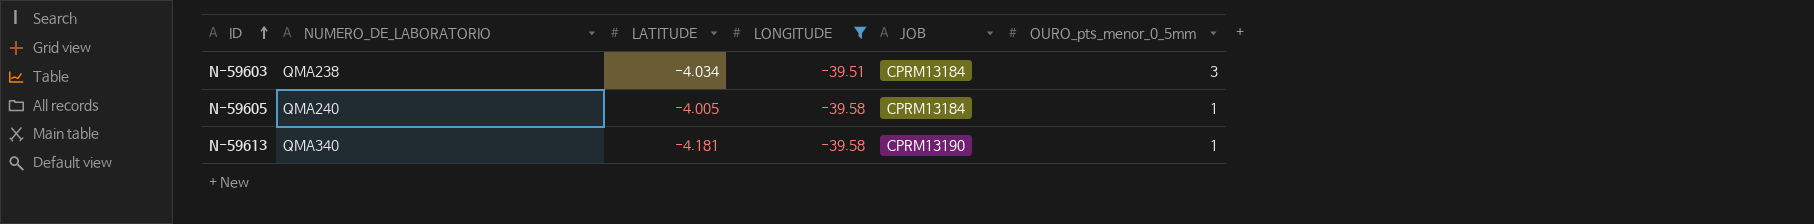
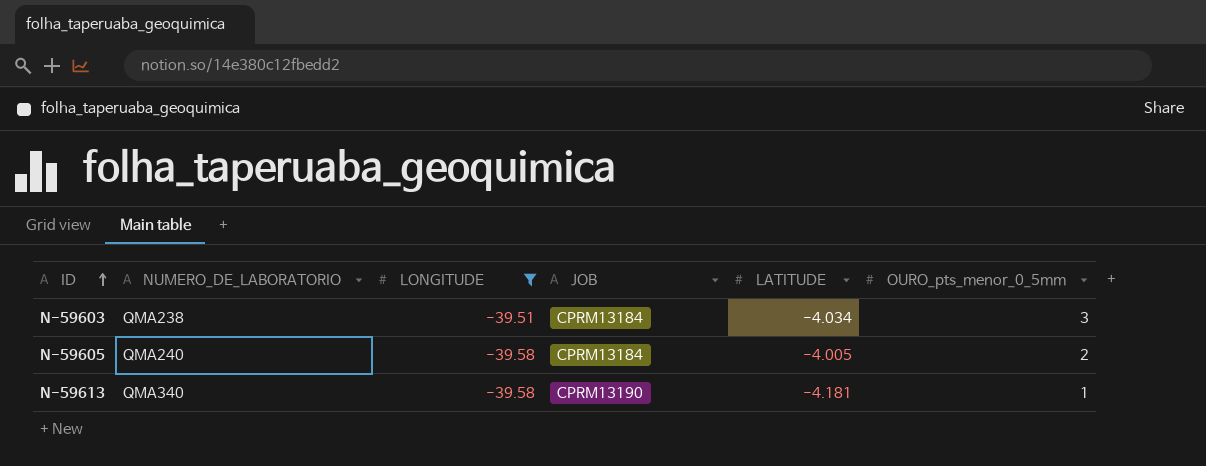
column LATITUDE | position: 3 -> 5
N-59605 | OURO_pts_menor_0_5mm: 1 -> 2

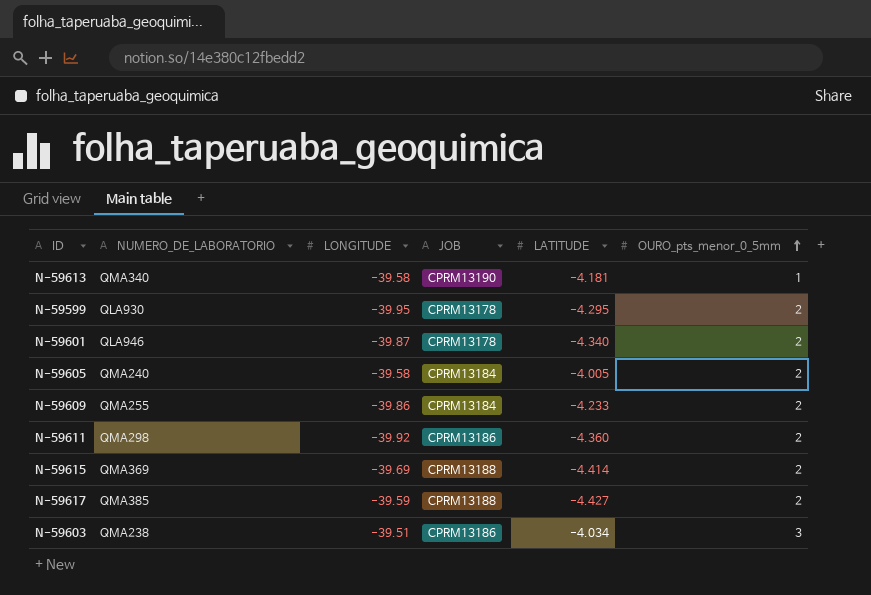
filter: LONGITUDE >= -39.58 -> none
row order: ID ascending -> OURO_pts_menor_0_5mm ascending
N-59603 | JOB: CPRM13184 -> CPRM13186

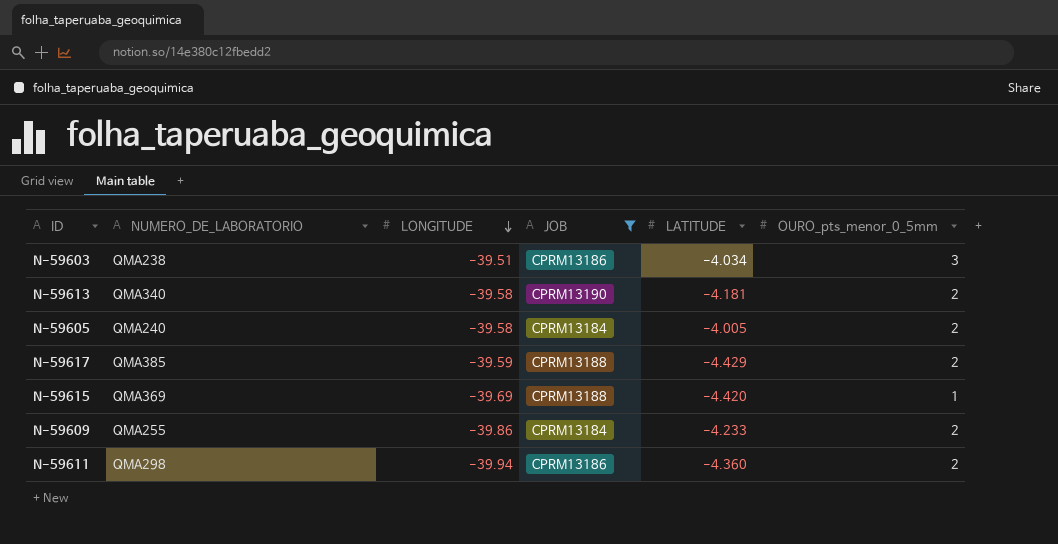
filter: none -> JOB != CPRM13178
row order: OURO_pts_menor_0_5mm ascending -> LONGITUDE descending
N-59613 | OURO_pts_menor_0_5mm: 1 -> 2
N-59617 | LATITUDE: -4.427 -> -4.429
N-59615 | LATITUDE: -4.414 -> -4.420
N-59615 | OURO_pts_menor_0_5mm: 2 -> 1
N-59611 | LONGITUDE: -39.92 -> -39.94

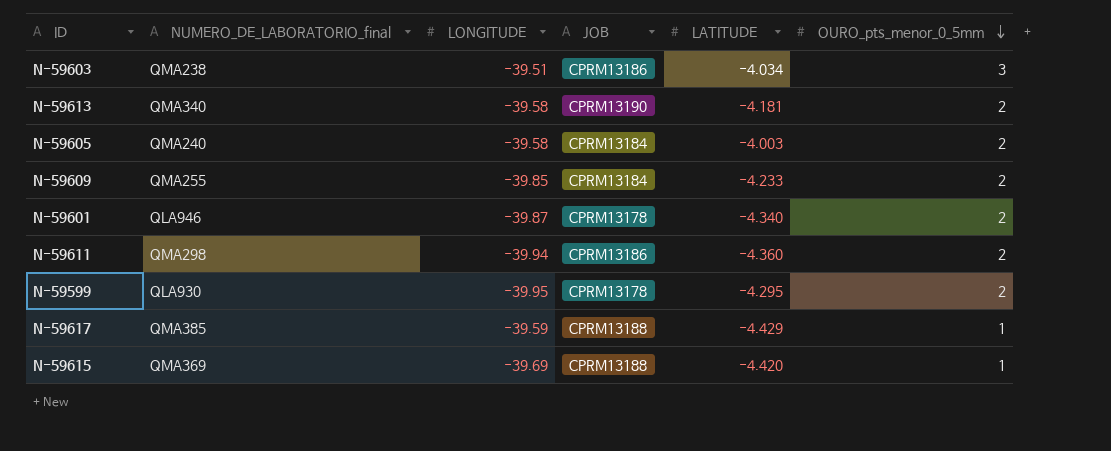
filter: JOB != CPRM13178 -> none
row order: LONGITUDE descending -> OURO_pts_menor_0_5mm descending
column name: NUMERO_DE_LABORATORIO -> NUMERO_DE_LABORATORIO_final
N-59605 | LATITUDE: -4.005 -> -4.003
N-59609 | LONGITUDE: -39.86 -> -39.85
N-59617 | OURO_pts_menor_0_5mm: 2 -> 1

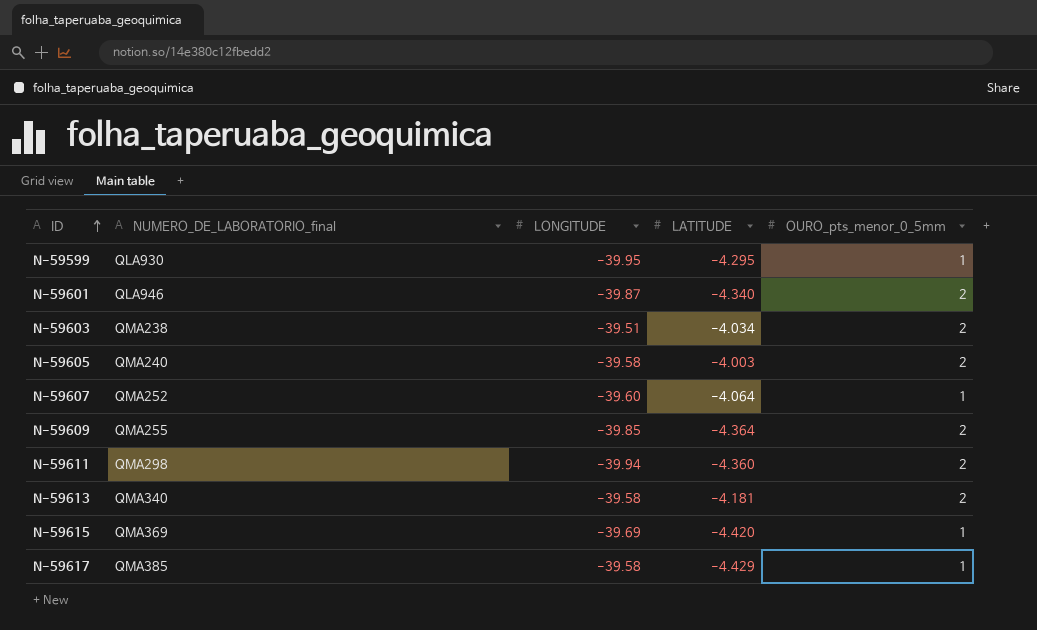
row order: OURO_pts_menor_0_5mm descending -> ID ascending
column JOB | position: 4 -> none
N-59599 | OURO_pts_menor_0_5mm: 2 -> 1
N-59603 | OURO_pts_menor_0_5mm: 3 -> 2
row N-59607: none -> QMA252 | -39.60 | -4.064 | 1
N-59609 | LATITUDE: -4.233 -> -4.364
N-59617 | LONGITUDE: -39.59 -> -39.58

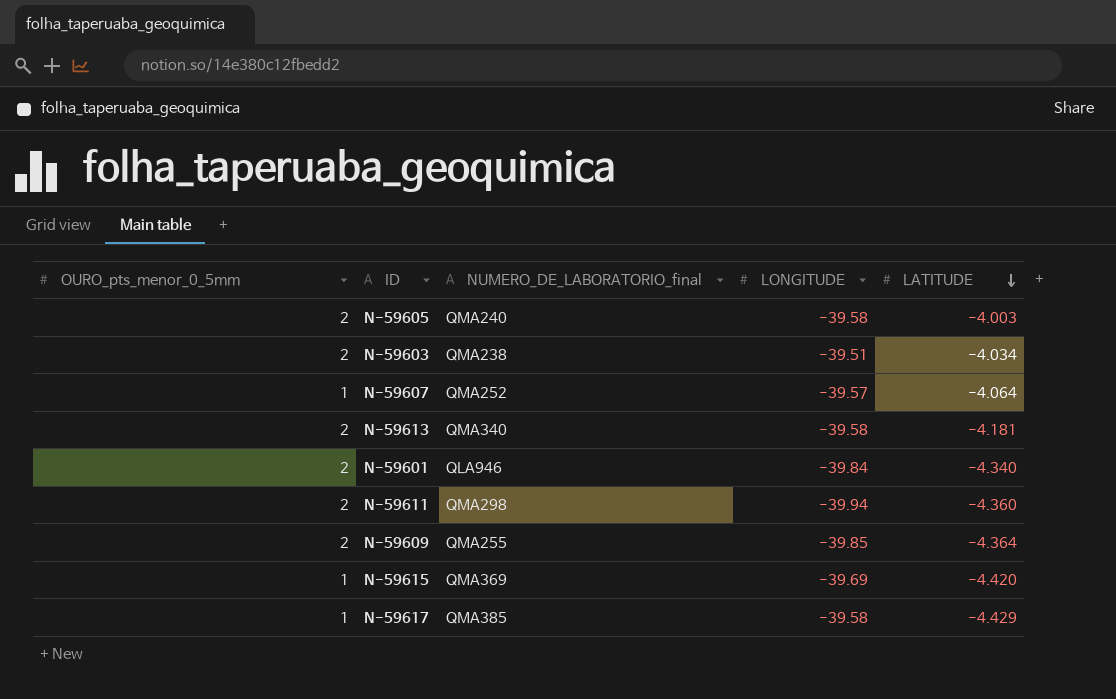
row order: ID ascending -> LATITUDE descending
column OURO_pts_menor_0_5mm | position: 5 -> 1
row N-59599: QLA930 | -39.95 | -4.295 | 1 -> none
N-59607 | LONGITUDE: -39.60 -> -39.57
N-59601 | LONGITUDE: -39.87 -> -39.84

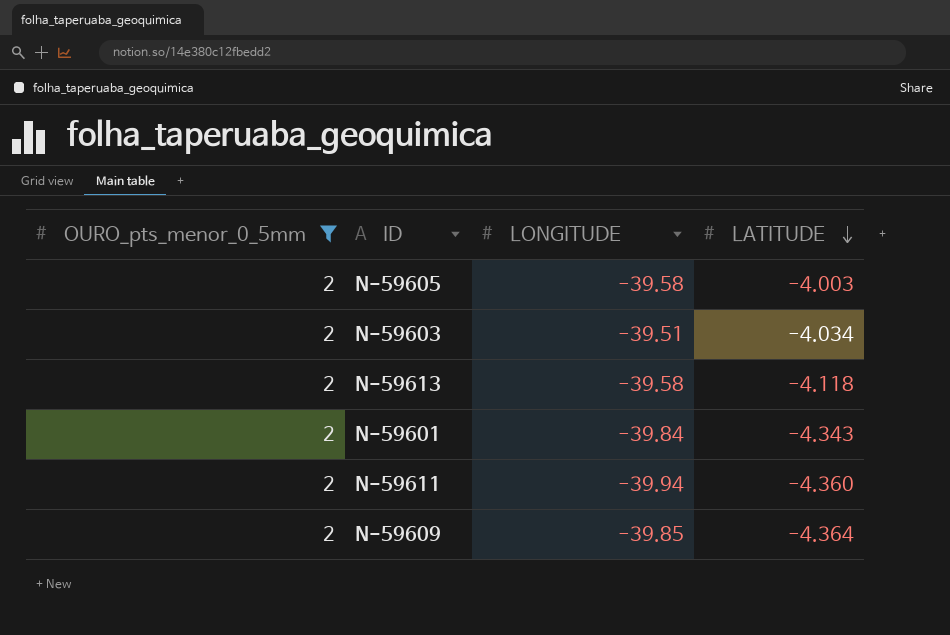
filter: none -> OURO_pts_menor_0_5mm = 2
column NUMERO_DE_LABORATORIO_final | position: 3 -> none
N-59613 | LATITUDE: -4.181 -> -4.118
N-59601 | LATITUDE: -4.340 -> -4.343

